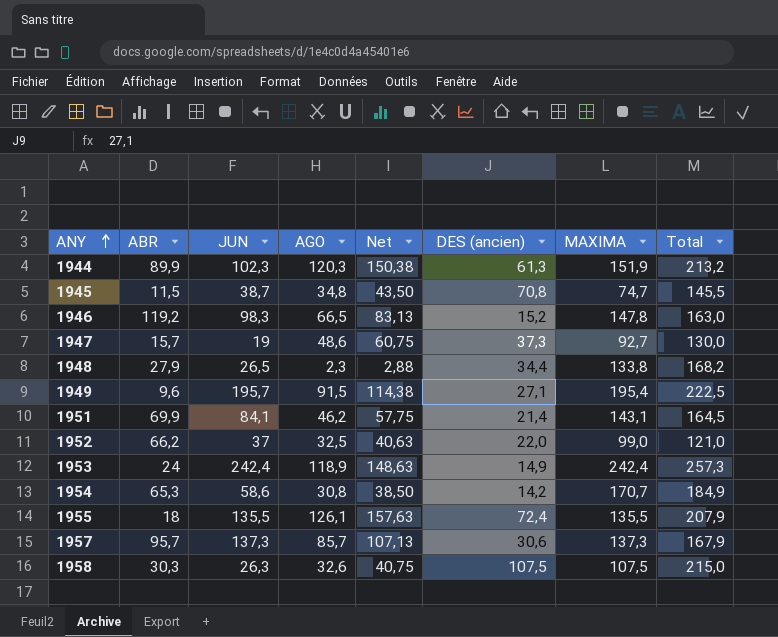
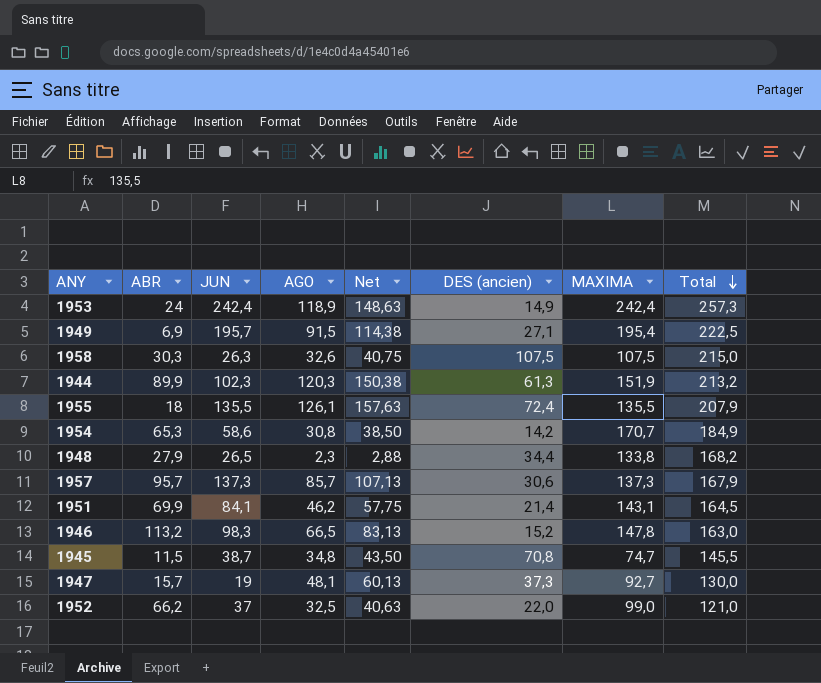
row order: ANY ascending -> Total descending
1949 | ABR: 9,6 -> 6,9
1946 | ABR: 119,2 -> 113,2
1947 | AGO: 48,6 -> 48,1
1947 | Net: 60,75 -> 60,13

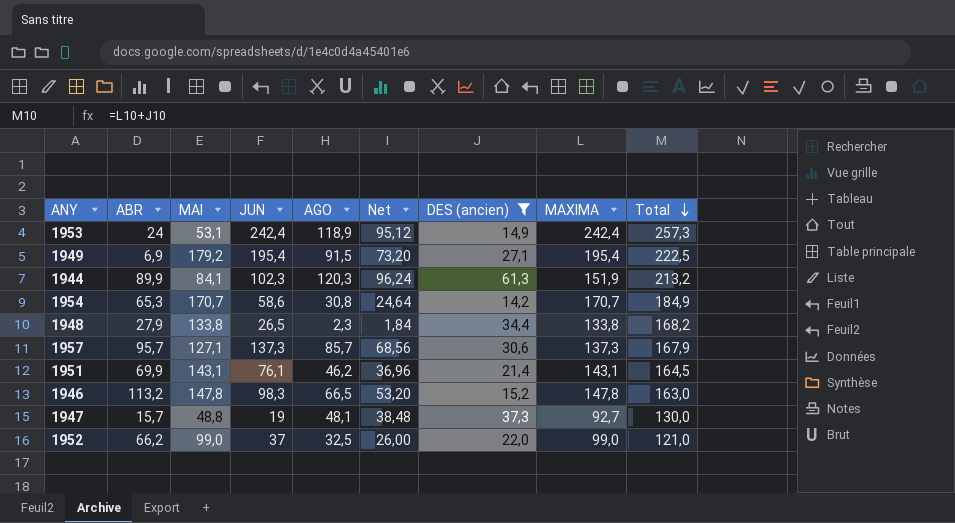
filter: none -> DES (ancien) <= 61,3
column MAI | position: none -> 3
column Net | formula: [AGO] * 1,25 -> [AGO] * 0,8
1949 | JUN: 195,7 -> 195,4
1951 | JUN: 84,1 -> 76,1

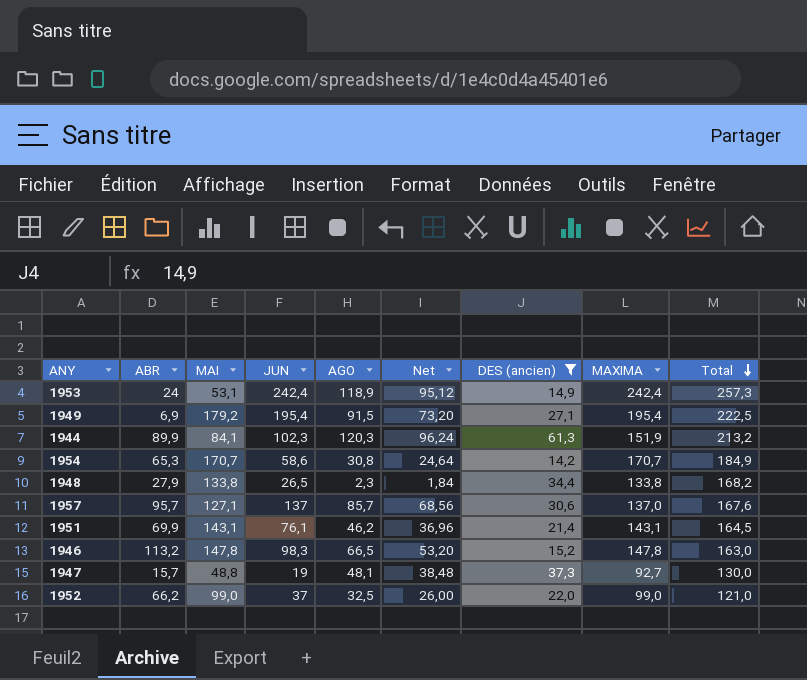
1957 | JUN: 137,3 -> 137
1957 | MAXIMA: 137,3 -> 137,0
1957 | Total: 167,9 -> 167,6

